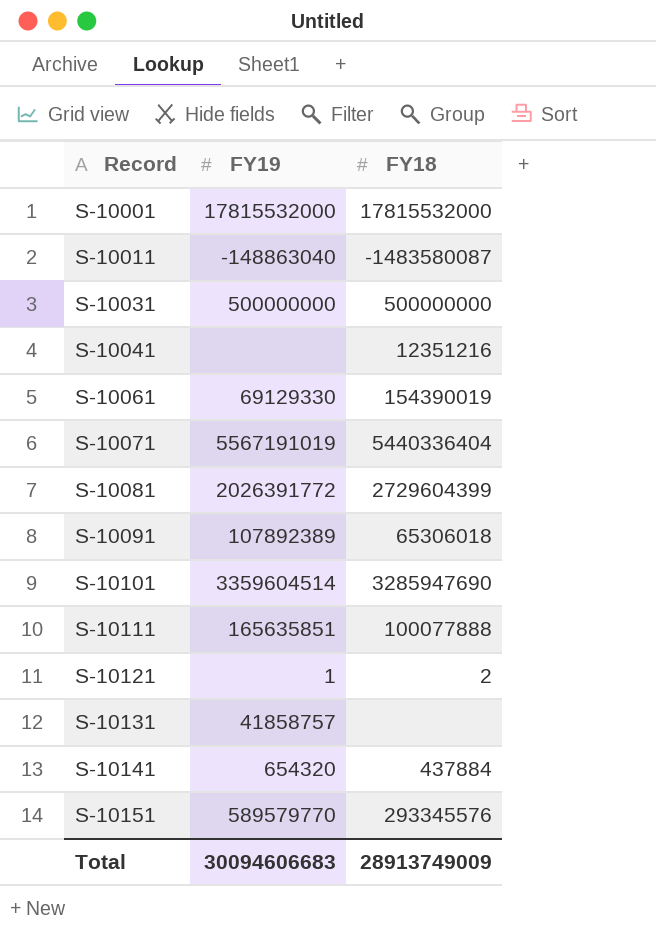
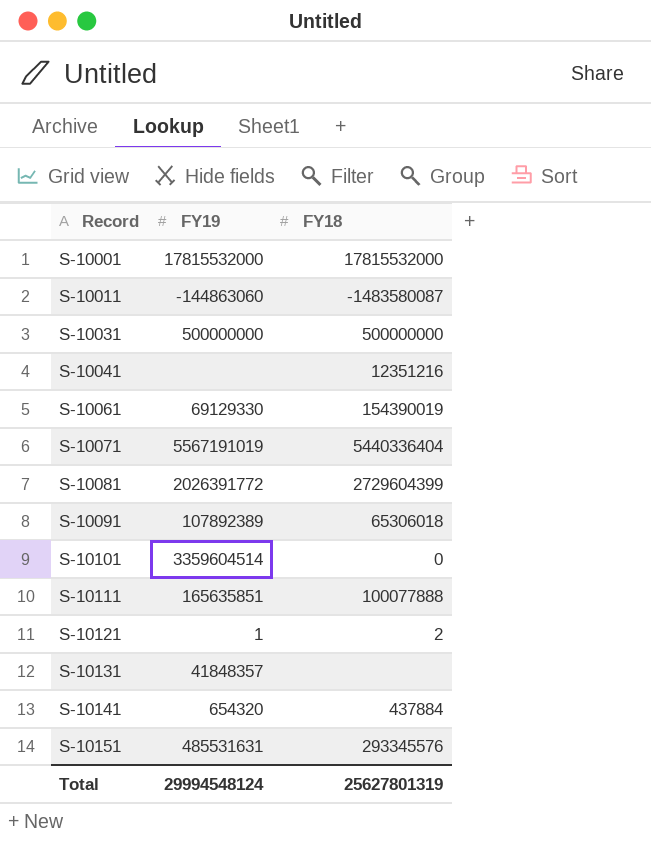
S-10011 | FY19: -148863040 -> -144863060
S-10101 | FY18: 3285947690 -> 0
S-10131 | FY19: 41858757 -> 41848357
S-10151 | FY19: 589579770 -> 485531631
Total | FY19: 30094606683 -> 29994548124
Total | FY18: 28913749009 -> 25627801319

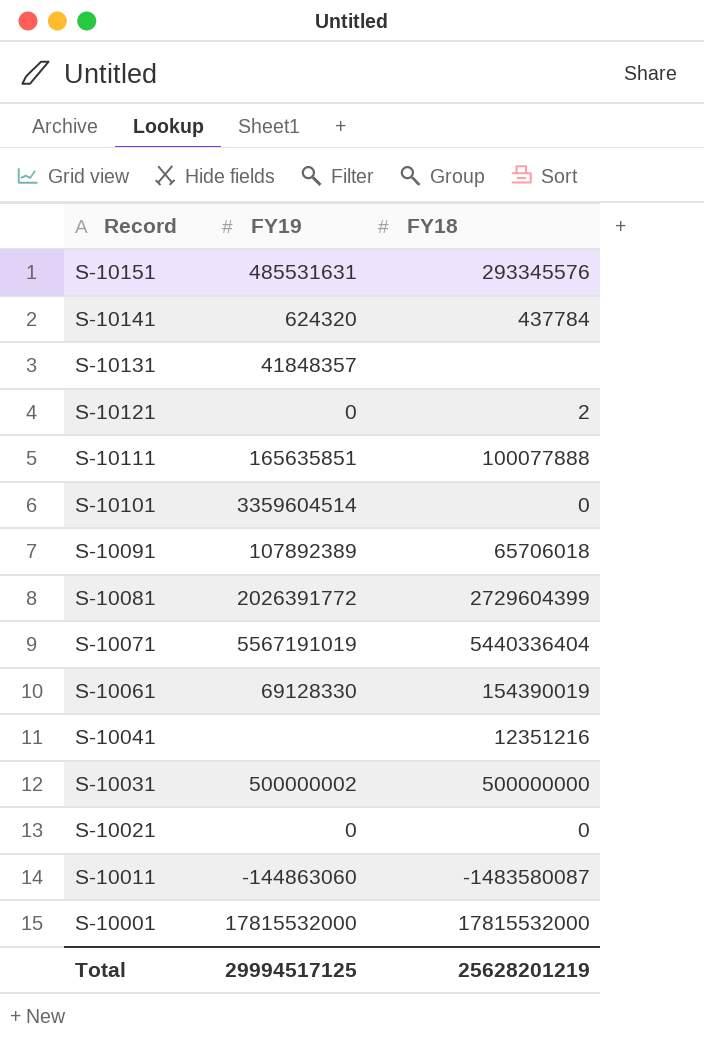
row order: Record ascending -> Record descending
S-10141 | FY19: 654320 -> 624320
S-10141 | FY18: 437884 -> 437784
S-10121 | FY19: 1 -> 0
S-10091 | FY18: 65306018 -> 65706018
S-10061 | FY19: 69129330 -> 69128330
S-10031 | FY19: 500000000 -> 500000002
row S-10021: none -> 0 | 0
Total | FY19: 29994548124 -> 29994517125
Total | FY18: 25627801319 -> 25628201219

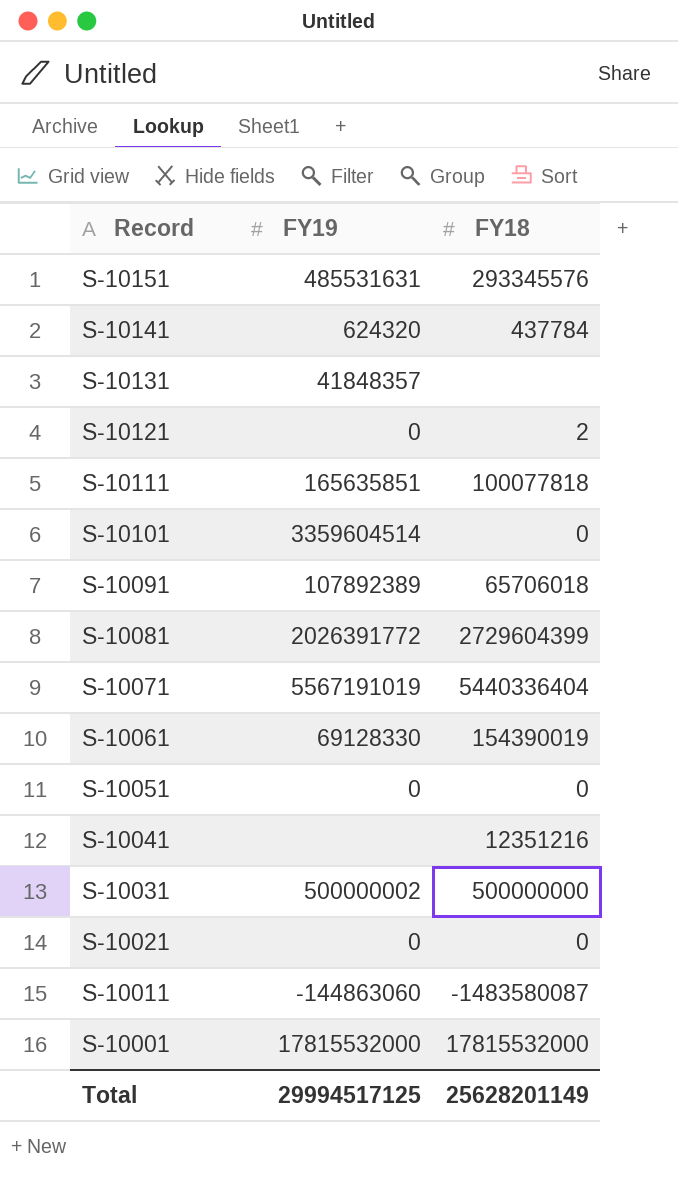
S-10111 | FY18: 100077888 -> 100077818
row S-10051: none -> 0 | 0
Total | FY18: 25628201219 -> 25628201149

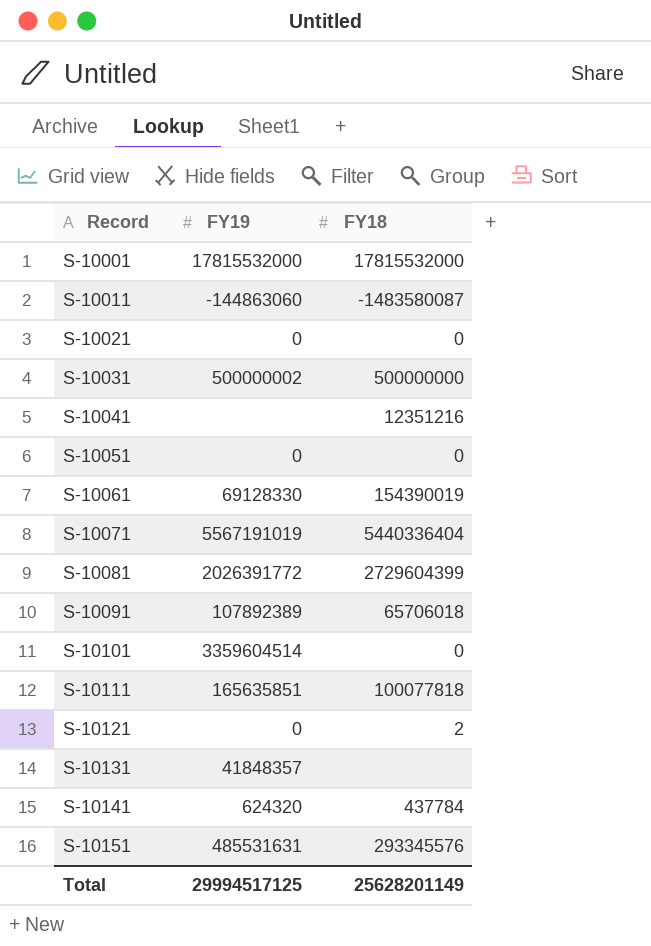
row order: Record descending -> Record ascending

